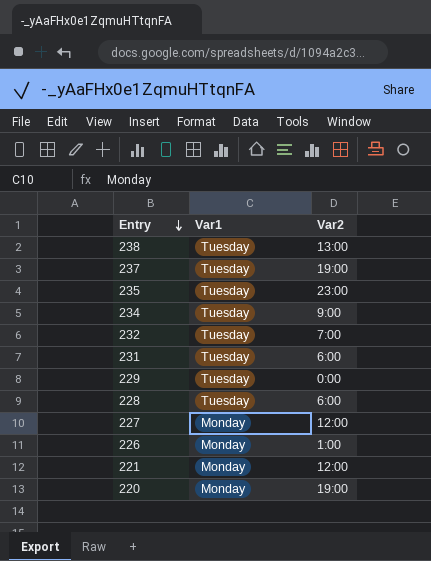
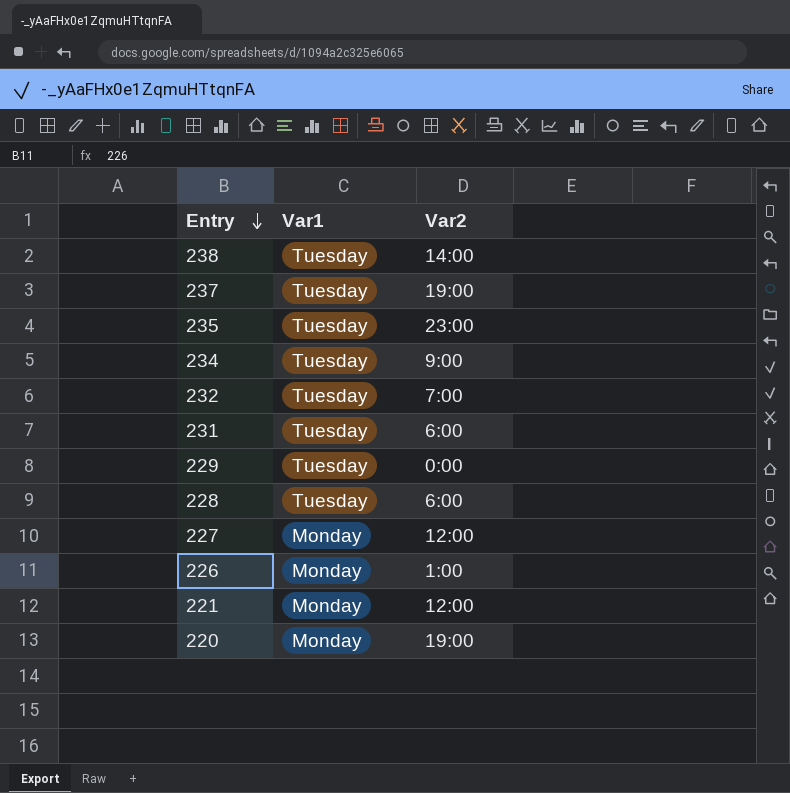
238 | Var2: 13:00 -> 14:00

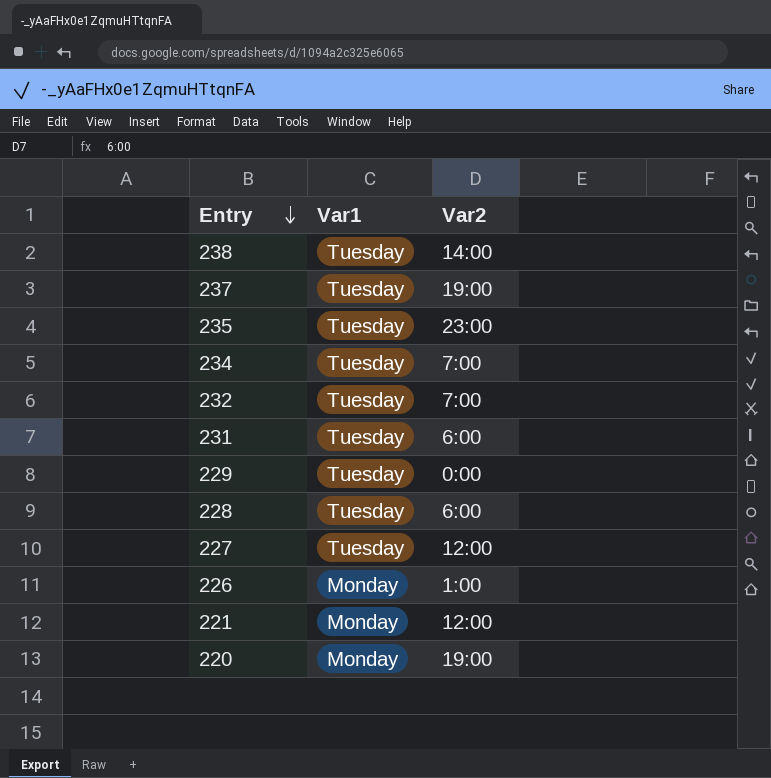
234 | Var2: 9:00 -> 7:00
227 | Var1: Monday -> Tuesday

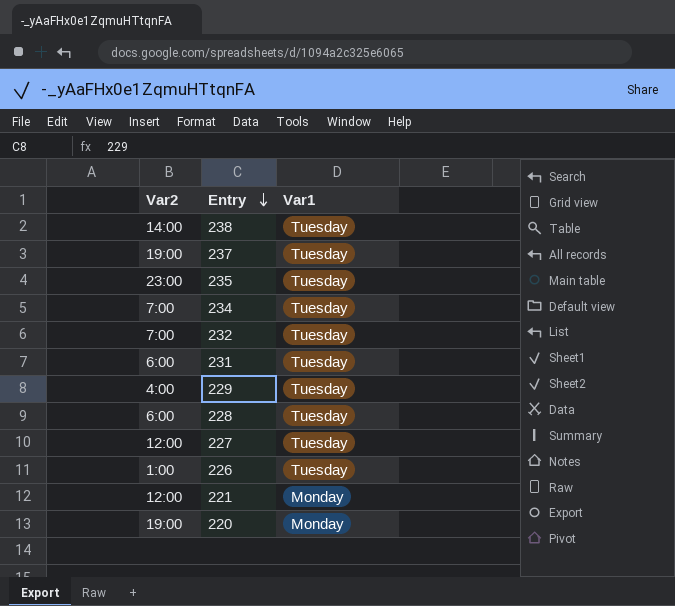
column Var2 | position: 3 -> 1
229 | Var2: 0:00 -> 4:00
226 | Var1: Monday -> Tuesday

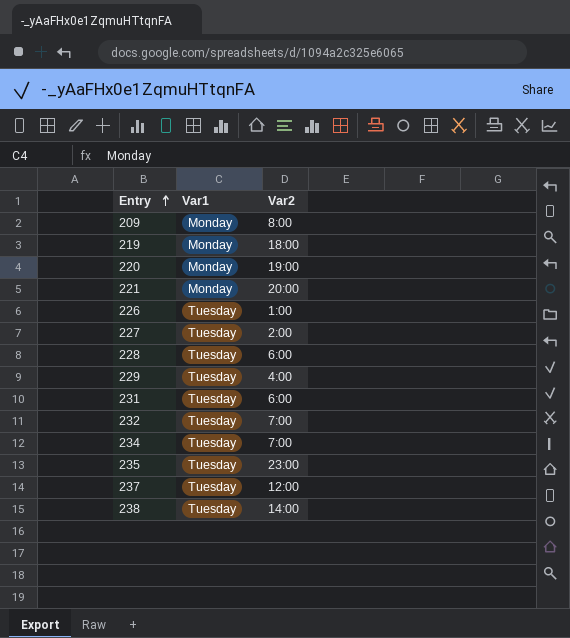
row order: Entry descending -> Entry ascending
column Var2 | position: 1 -> 3
row 209: none -> Monday | 8:00
row 219: none -> Monday | 18:00
221 | Var2: 12:00 -> 20:00
227 | Var2: 12:00 -> 2:00
237 | Var2: 19:00 -> 12:00

